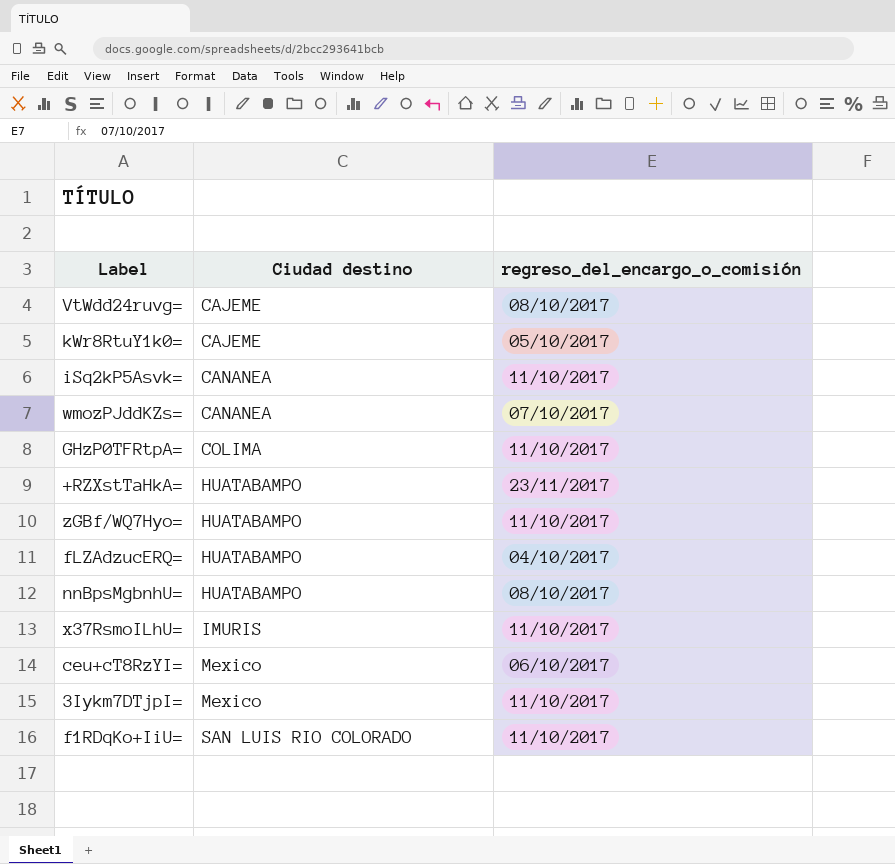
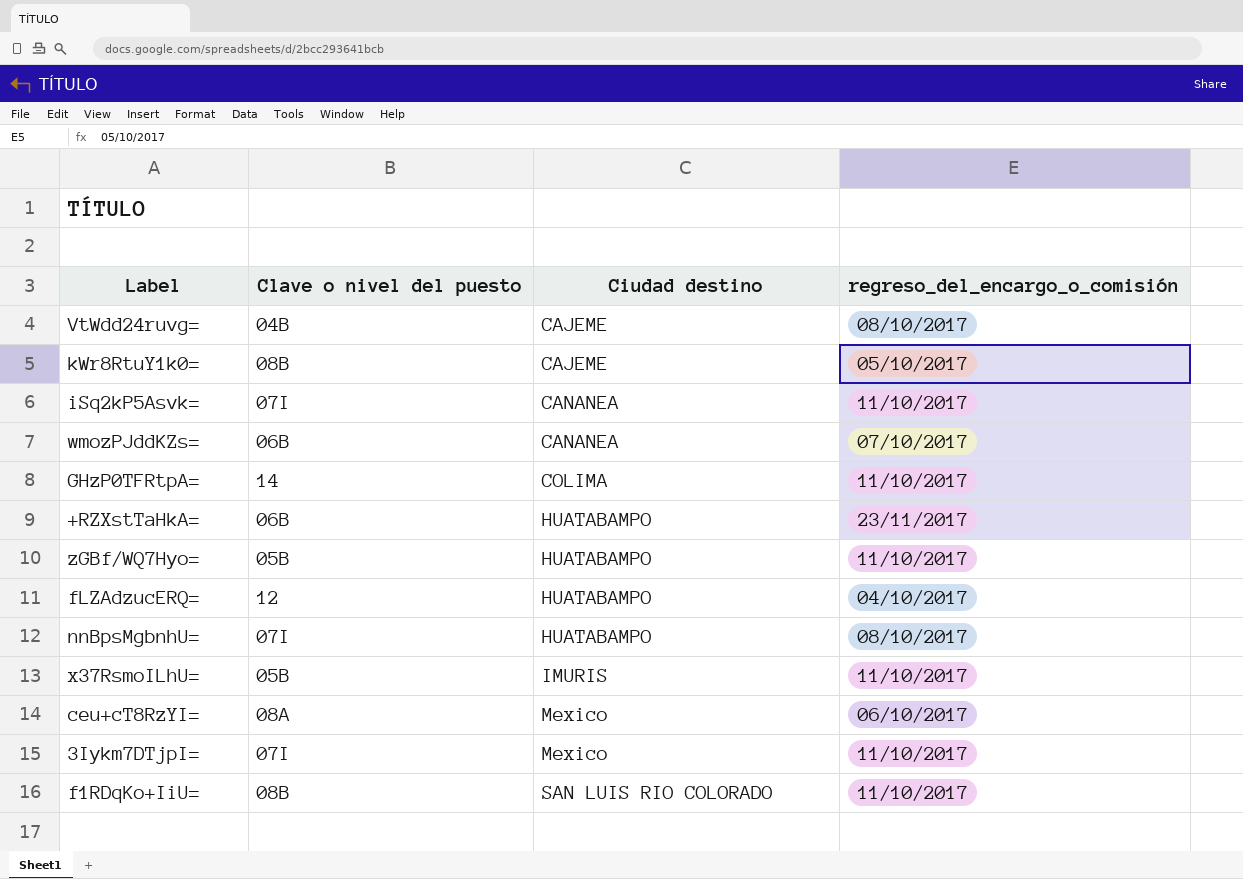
column Clave o nivel del puesto | position: none -> 2

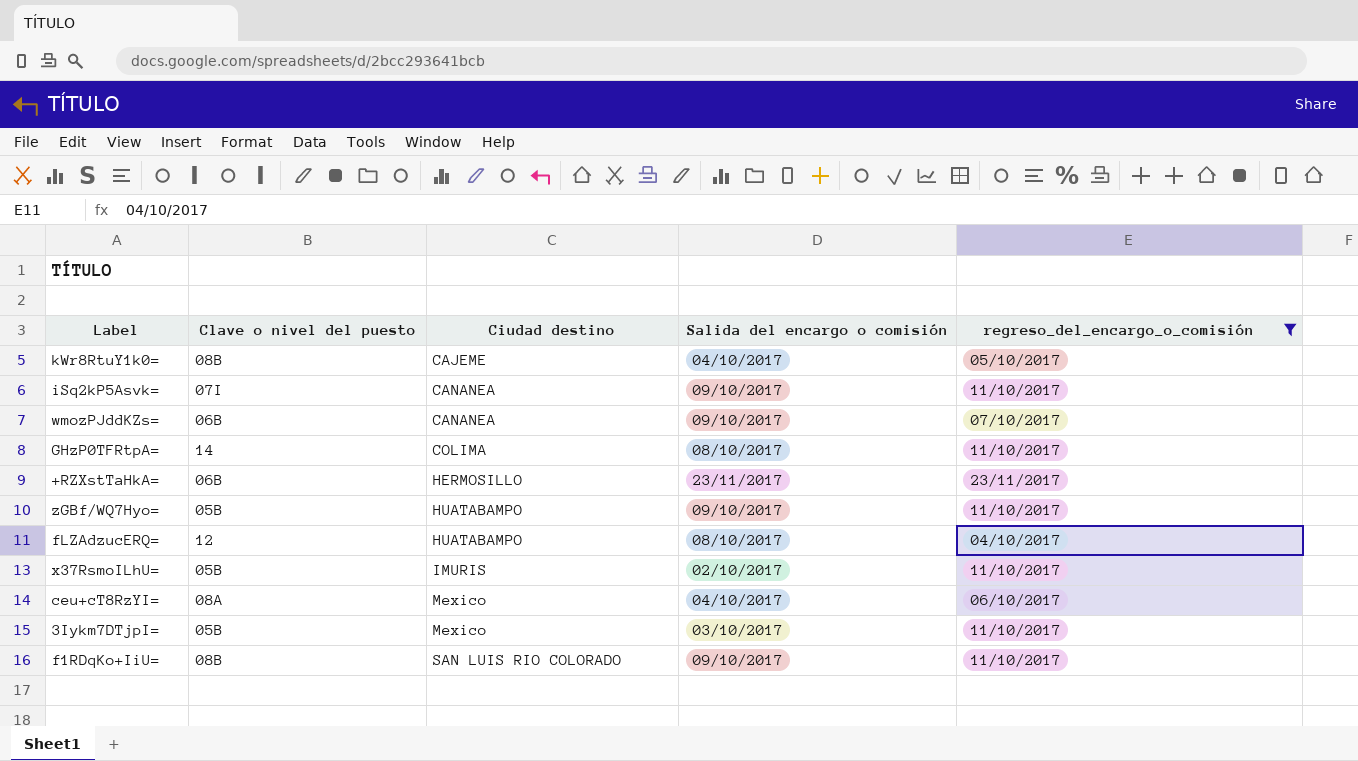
filter: none -> regreso_del_encargo_o_comisión != 08/10/2017
column Salida del encargo o comisión | position: none -> 4
+RZXstTaHkA= | Ciudad destino: HUATABAMPO -> HERMOSILLO
3Iykm7DTjpI= | Clave o nivel del puesto: 07I -> 05B

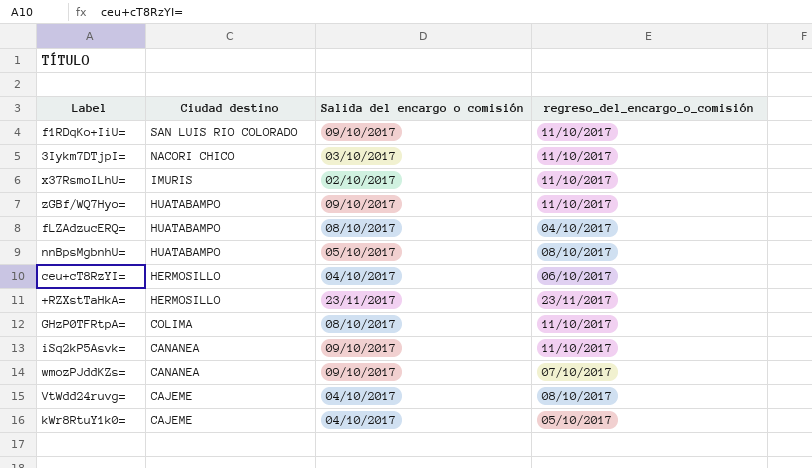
filter: regreso_del_encargo_o_comisión != 08/10/2017 -> none
row order: Ciudad destino ascending -> Ciudad destino descending
column Clave o nivel del puesto | position: 2 -> none
3Iykm7DTjpI= | Ciudad destino: Mexico -> NACORI CHICO
ceu+cT8RzYI= | Ciudad destino: Mexico -> HERMOSILLO

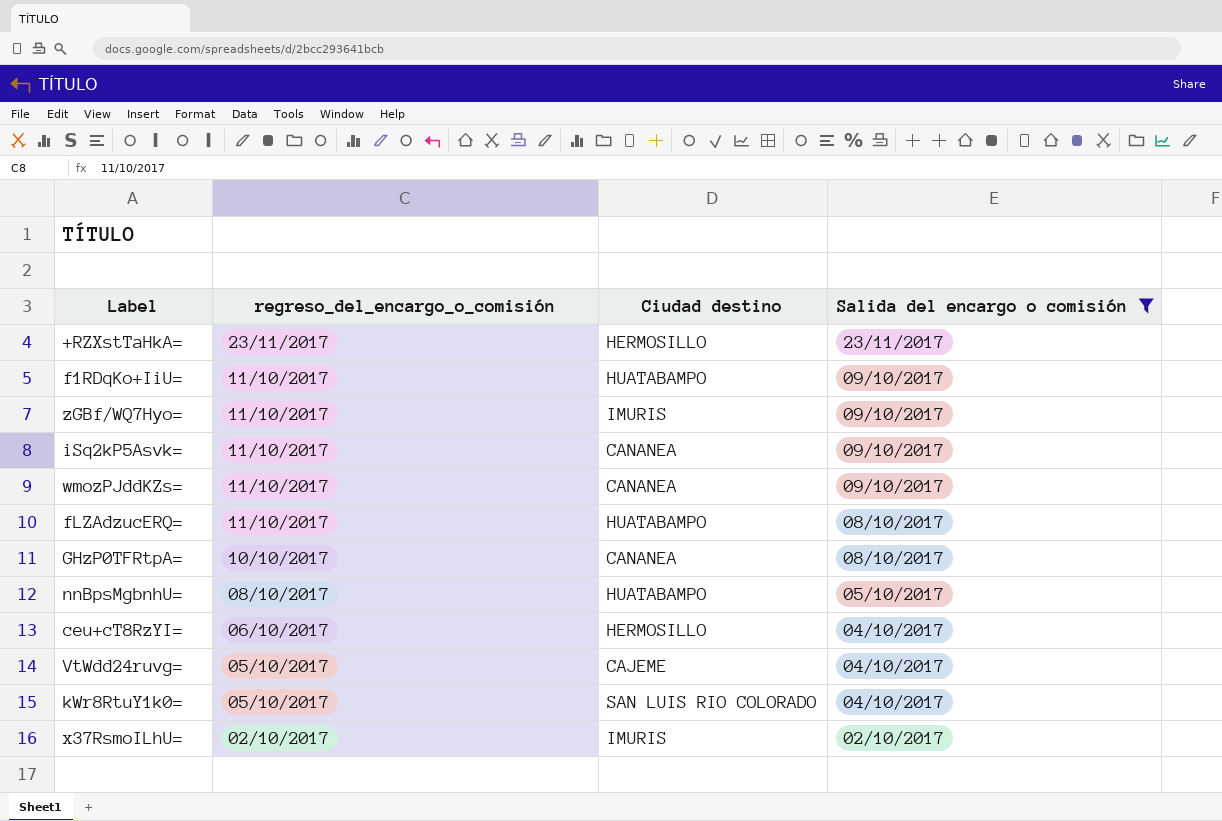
filter: none -> Salida del encargo o comisión != 03/10/2017
row order: Ciudad destino descending -> regreso_del_encargo_o_comisión descending
column regreso_del_encargo_o_comisión | position: 4 -> 2
f1RDqKo+IiU= | Ciudad destino: SAN LUIS RIO COLORADO -> HUATABAMPO
zGBf/WQ7Hyo= | Ciudad destino: HUATABAMPO -> IMURIS
wmozPJddKZs= | regreso_del_encargo_o_comisión: 07/10/2017 -> 11/10/2017
fLZAdzucERQ= | regreso_del_encargo_o_comisión: 04/10/2017 -> 11/10/2017
GHzP0TFRtpA= | regreso_del_encargo_o_comisión: 11/10/2017 -> 10/10/2017
GHzP0TFRtpA= | Ciudad destino: COLIMA -> CANANEA
VtWdd24ruvg= | regreso_del_encargo_o_comisión: 08/10/2017 -> 05/10/2017
kWr8RtuY1k0= | Ciudad destino: CAJEME -> SAN LUIS RIO COLORADO
x37RsmoILhU= | regreso_del_encargo_o_comisión: 11/10/2017 -> 02/10/2017

